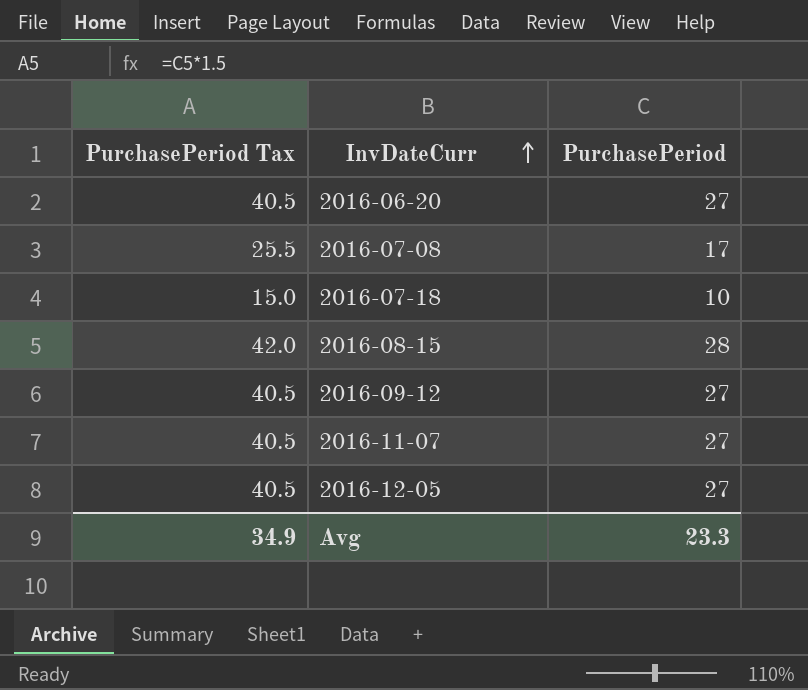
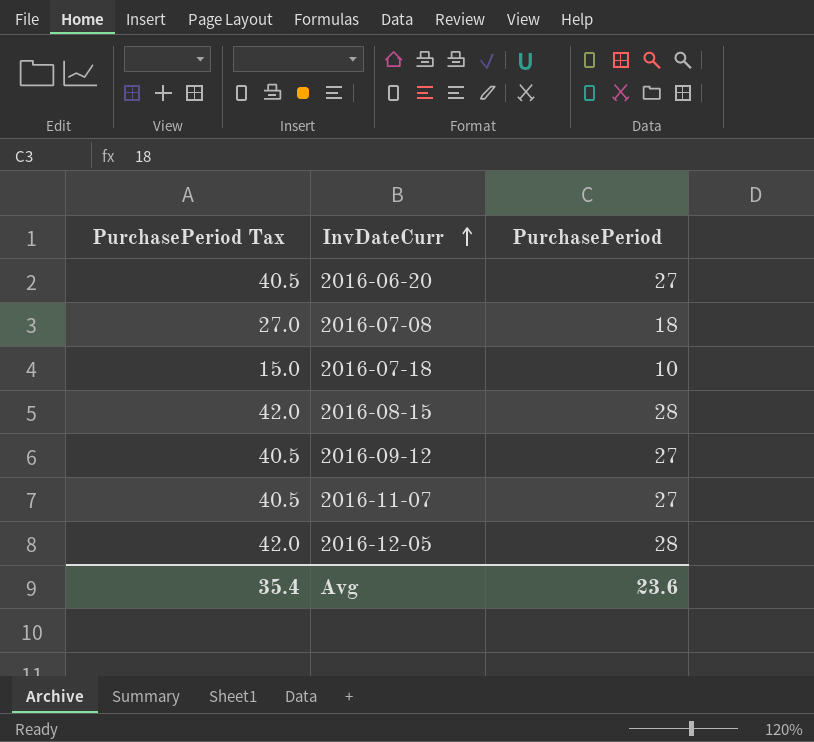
2016-07-08 | PurchasePeriod Tax: 25.5 -> 27.0
2016-07-08 | PurchasePeriod: 17 -> 18
2016-12-05 | PurchasePeriod Tax: 40.5 -> 42.0
2016-12-05 | PurchasePeriod: 27 -> 28
Avg | PurchasePeriod Tax: 34.9 -> 35.4
Avg | PurchasePeriod: 23.3 -> 23.6

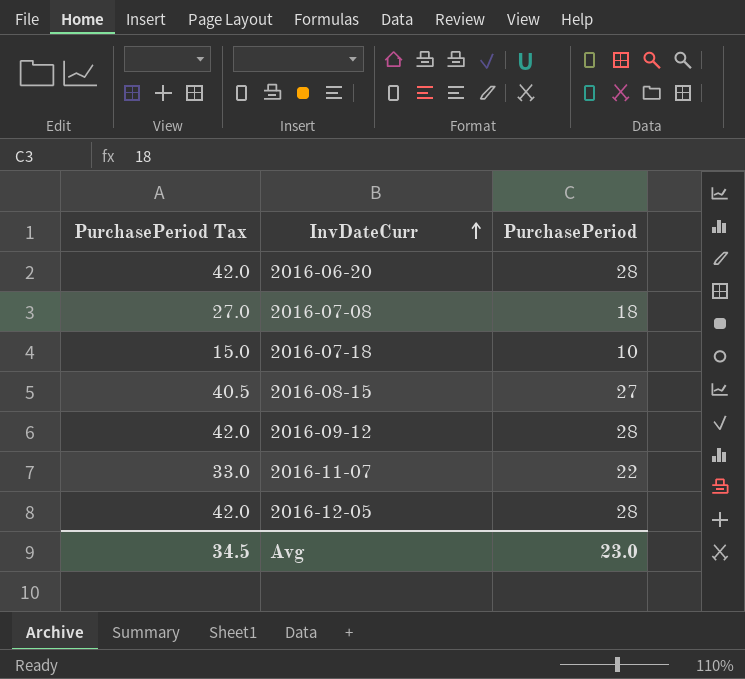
2016-06-20 | PurchasePeriod Tax: 40.5 -> 42.0
2016-06-20 | PurchasePeriod: 27 -> 28
2016-08-15 | PurchasePeriod Tax: 42.0 -> 40.5
2016-08-15 | PurchasePeriod: 28 -> 27
2016-09-12 | PurchasePeriod Tax: 40.5 -> 42.0
2016-09-12 | PurchasePeriod: 27 -> 28
2016-11-07 | PurchasePeriod Tax: 40.5 -> 33.0
2016-11-07 | PurchasePeriod: 27 -> 22
Avg | PurchasePeriod Tax: 35.4 -> 34.5
Avg | PurchasePeriod: 23.6 -> 23.0

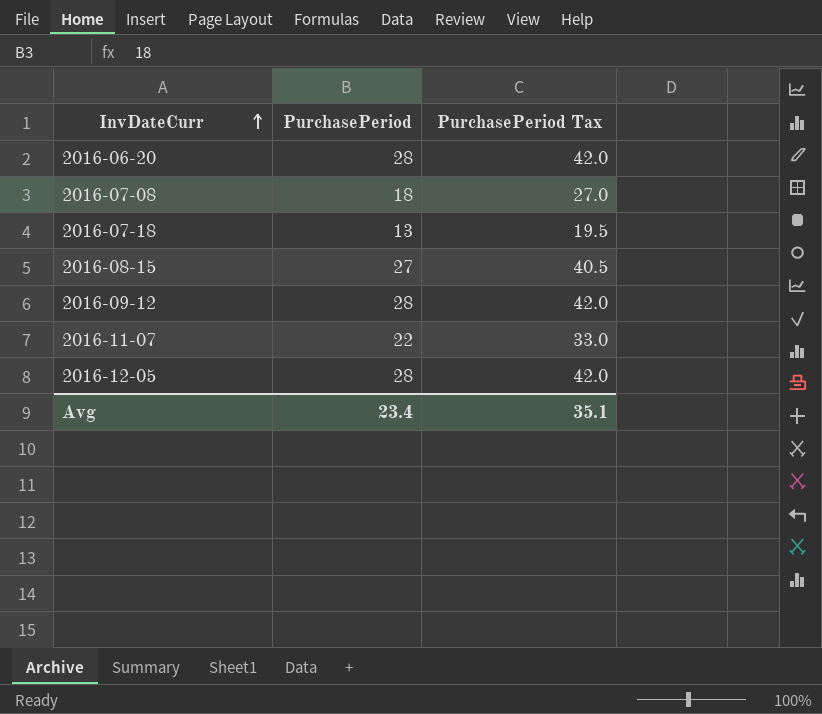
column PurchasePeriod Tax | position: 1 -> 3
2016-07-18 | PurchasePeriod: 10 -> 13
2016-07-18 | PurchasePeriod Tax: 15.0 -> 19.5
Avg | PurchasePeriod: 23.0 -> 23.4
Avg | PurchasePeriod Tax: 34.5 -> 35.1

